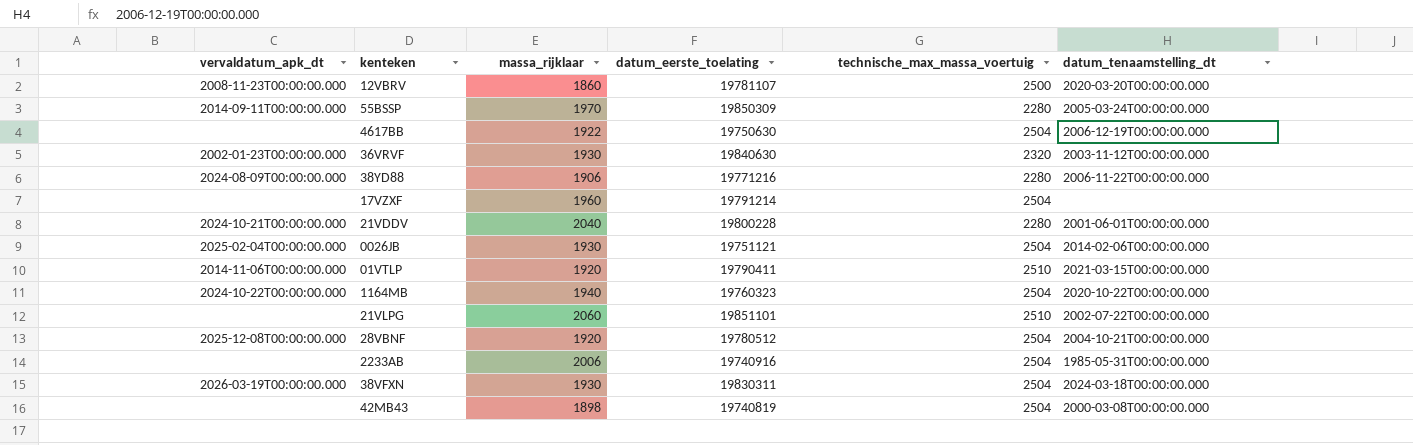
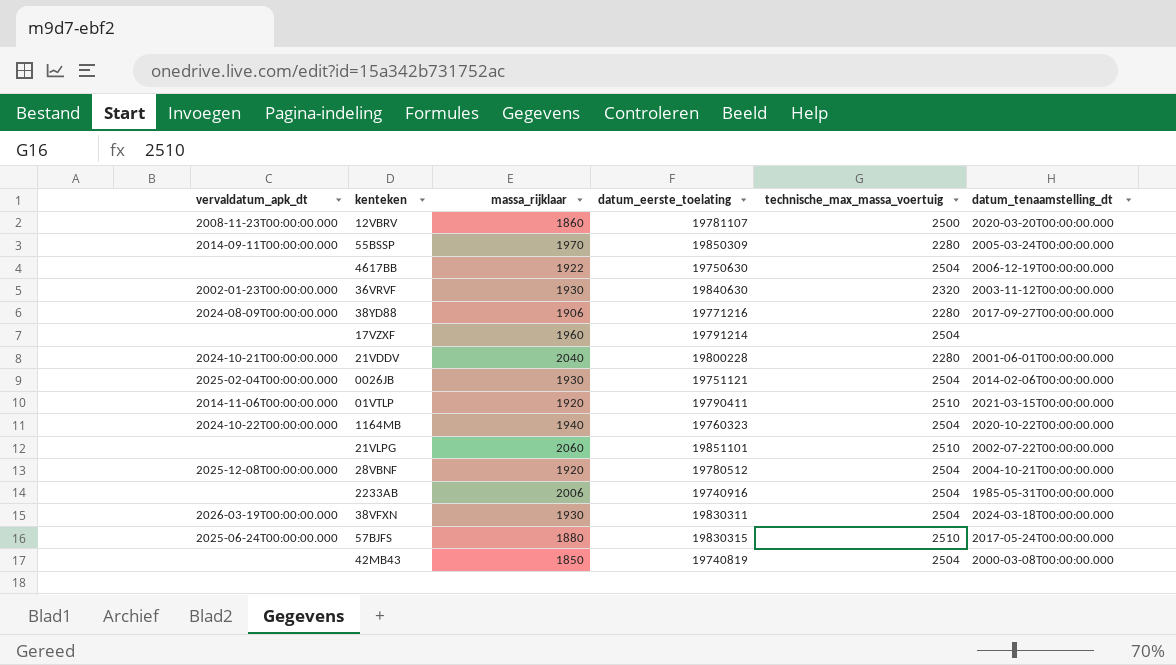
38YD88 | datum_tenaamstelling_dt: 2006-11-22T00:00:00.000 -> 2017-09-27T00:00:00.000
row 57BJFS: none -> 2025-06-24T00:00:00.000 | 1880 | 19830315 | 2510 | 2017-05-24T00:00:00.000
42MB43 | massa_rijklaar: 1898 -> 1850

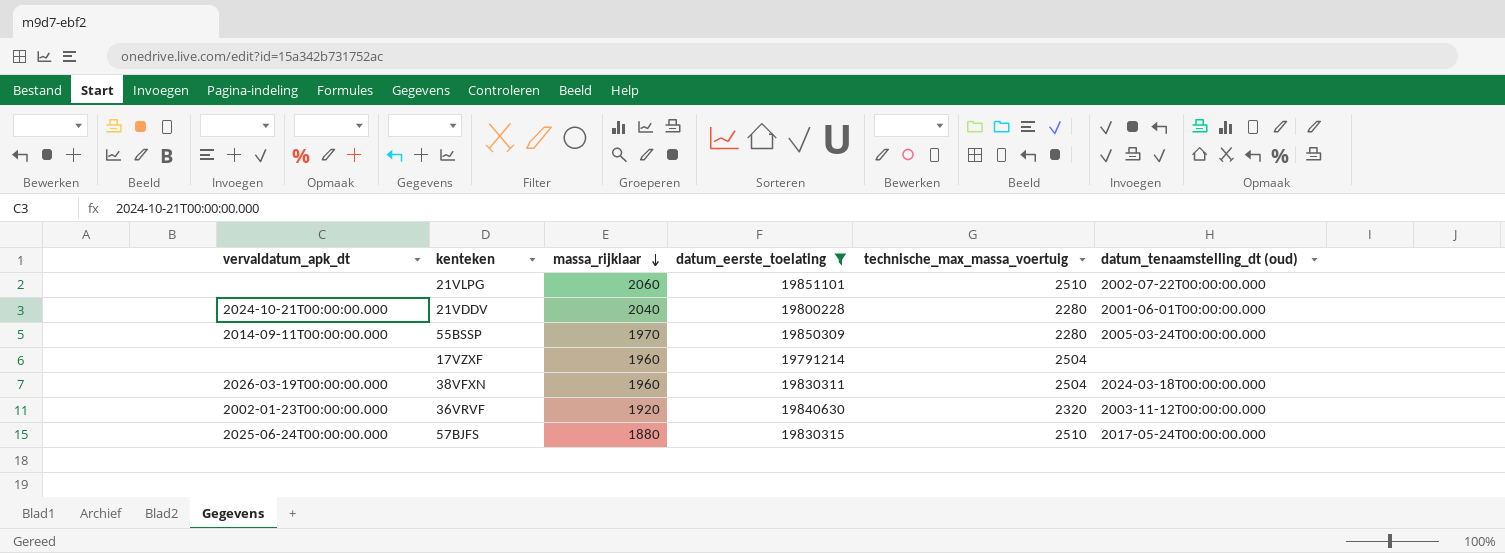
filter: none -> datum_eerste_toelating >= 19791214
row order: none -> massa_rijklaar descending
column name: datum_tenaamstelling_dt -> datum_tenaamstelling_dt (oud)
38VFXN | massa_rijklaar: 1930 -> 1960
36VRVF | massa_rijklaar: 1930 -> 1920

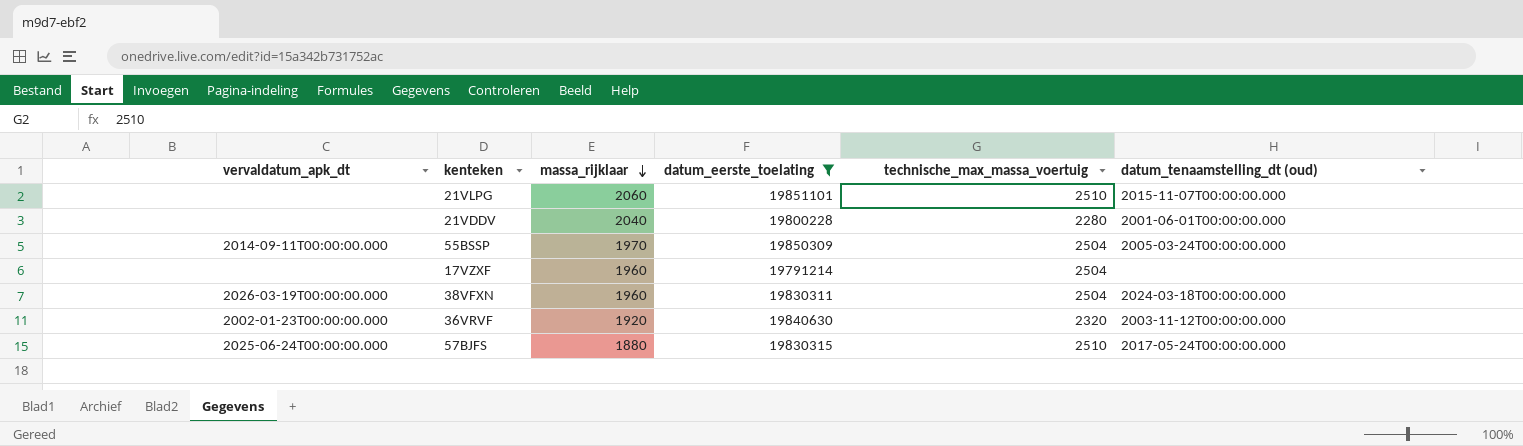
21VLPG | datum_tenaamstelling_dt (oud): 2002-07-22T00:00:00.000 -> 2015-11-07T00:00:00.000
21VDDV | vervaldatum_apk_dt: 2024-10-21T00:00:00.000 -> none
55BSSP | technische_max_massa_voertuig: 2280 -> 2504

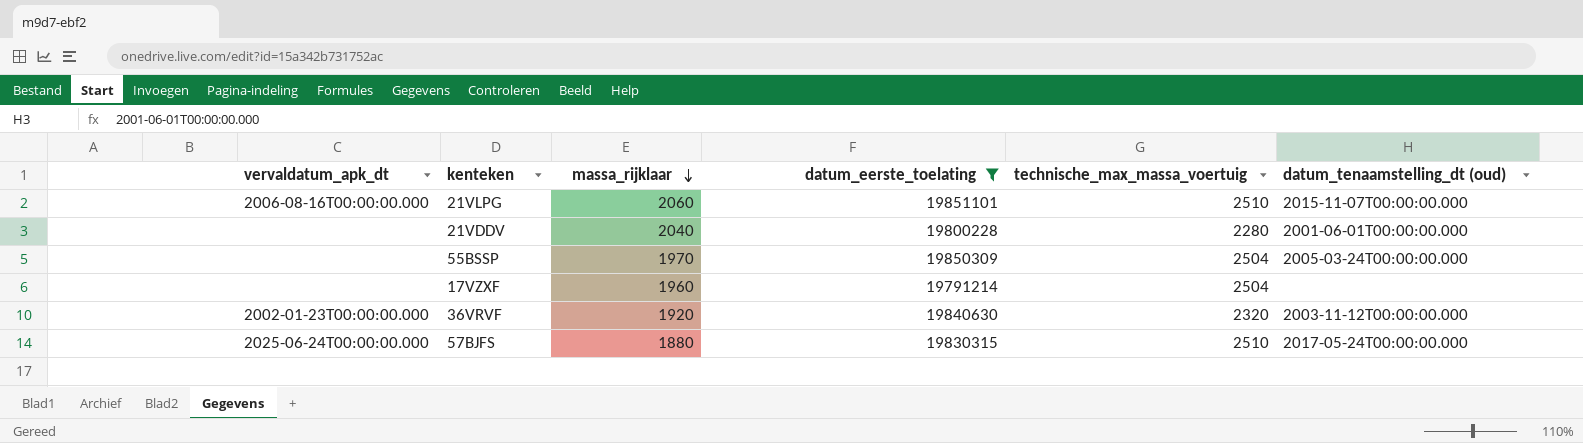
row 38VFXN: 2026-03-19T00:00:00.000 | 1960 | 19830311 | 2504 | 2024-03-18T00:00:00.000 -> none
21VLPG | vervaldatum_apk_dt: none -> 2006-08-16T00:00:00.000
55BSSP | vervaldatum_apk_dt: 2014-09-11T00:00:00.000 -> none

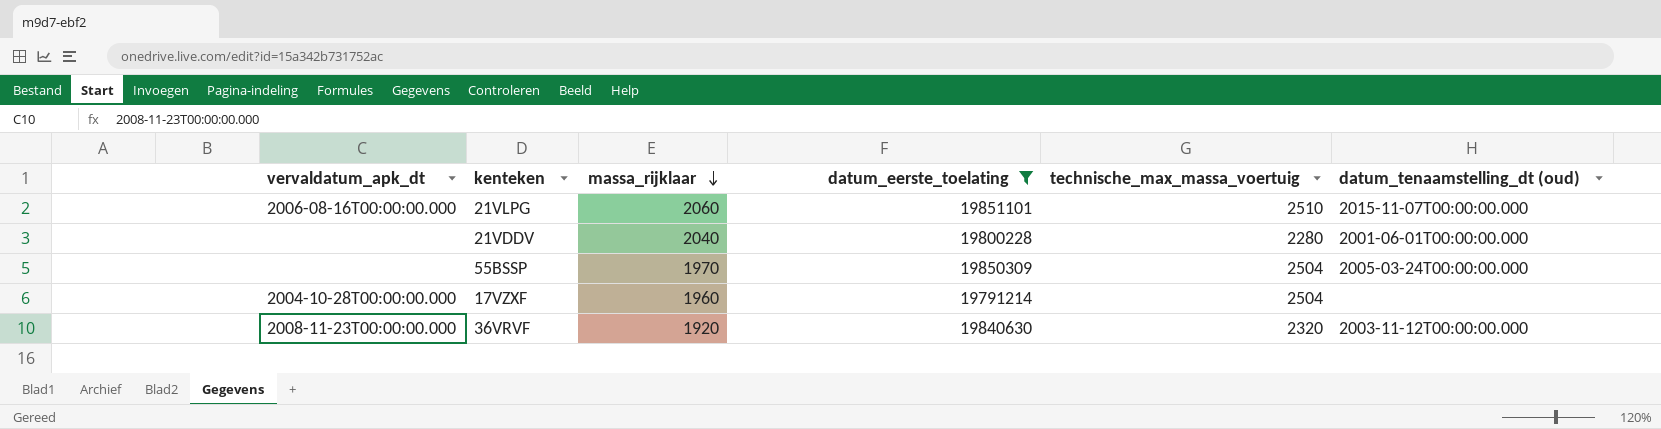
row 57BJFS: 2025-06-24T00:00:00.000 | 1880 | 19830315 | 2510 | 2017-05-24T00:00:00.000 -> none
17VZXF | vervaldatum_apk_dt: none -> 2004-10-28T00:00:00.000
36VRVF | vervaldatum_apk_dt: 2002-01-23T00:00:00.000 -> 2008-11-23T00:00:00.000

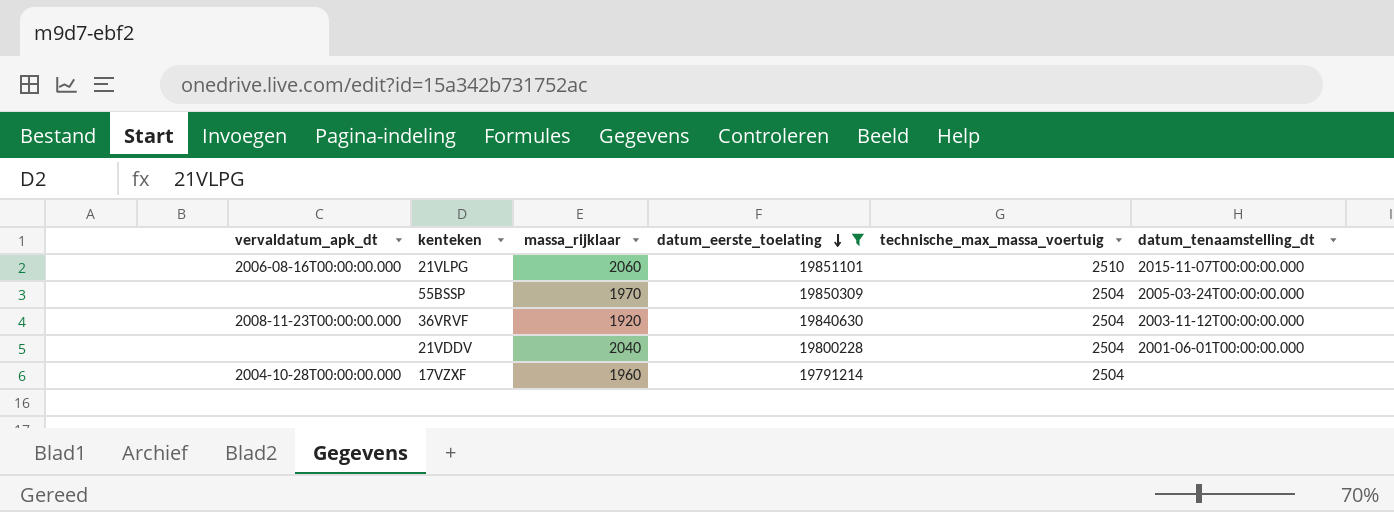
row order: massa_rijklaar descending -> datum_eerste_toelating descending
column name: datum_tenaamstelling_dt (oud) -> datum_tenaamstelling_dt
36VRVF | technische_max_massa_voertuig: 2320 -> 2504
21VDDV | technische_max_massa_voertuig: 2280 -> 2504

